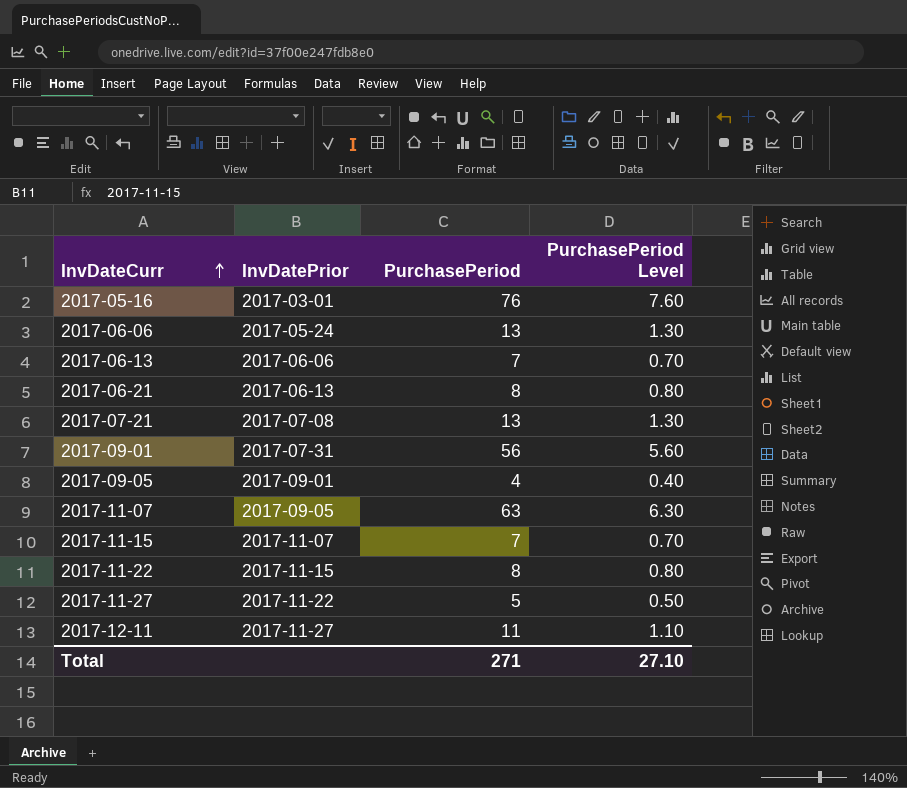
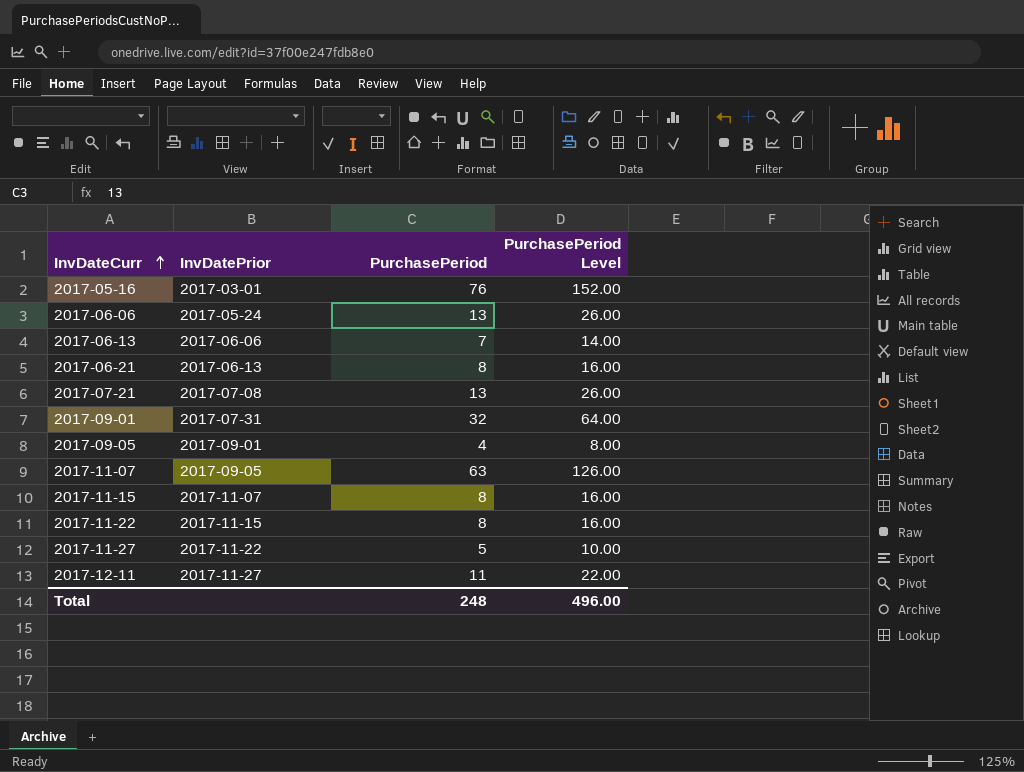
column PurchasePeriod Level | formula: [PurchasePeriod] * 0.1 -> [PurchasePeriod] * 2
2017-09-01 | PurchasePeriod: 56 -> 32
2017-11-15 | PurchasePeriod: 7 -> 8
Total | PurchasePeriod: 271 -> 248
Total | PurchasePeriod Level: 27.10 -> 496.00

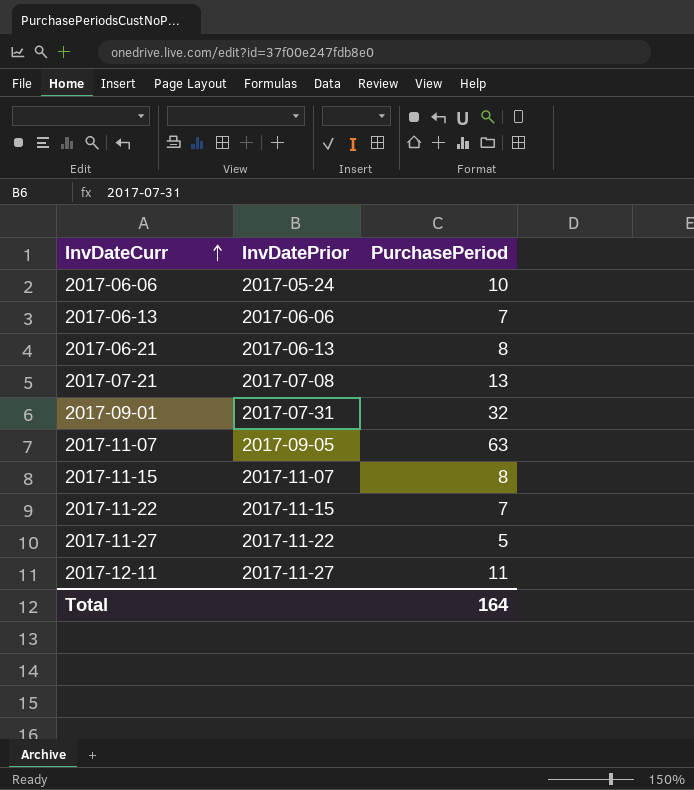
column PurchasePeriod Level | formula: [PurchasePeriod] * 2 -> none
row 2017-05-16: 2017-03-01 | 76 | 152.00 -> none
row 2017-09-05: 2017-09-01 | 4 | 8.00 -> none
2017-06-06 | PurchasePeriod: 13 -> 10
2017-11-22 | PurchasePeriod: 8 -> 7
Total | PurchasePeriod: 248 -> 164

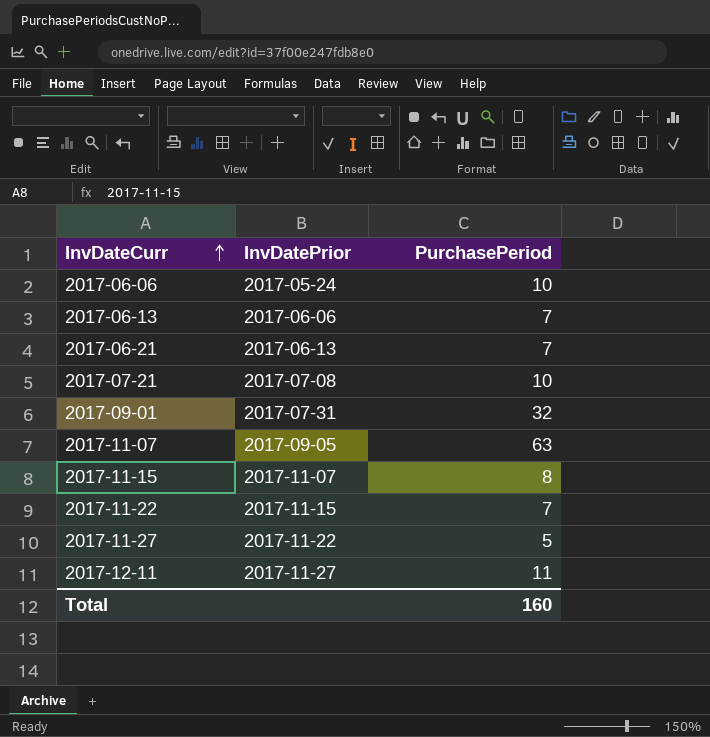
2017-06-21 | PurchasePeriod: 8 -> 7
2017-07-21 | PurchasePeriod: 13 -> 10
Total | PurchasePeriod: 164 -> 160

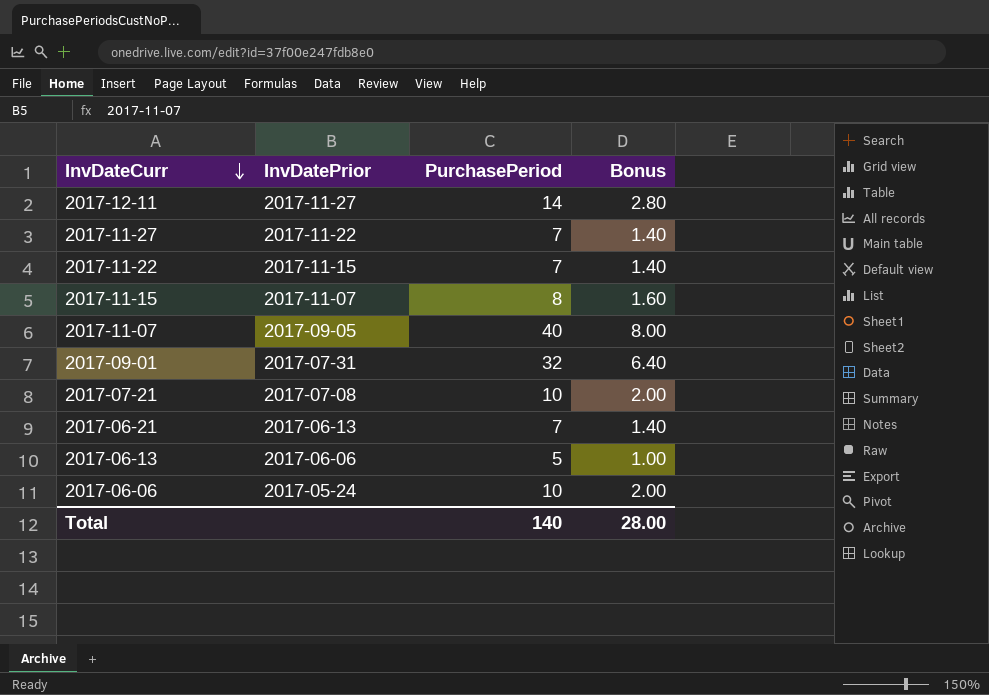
row order: InvDateCurr ascending -> InvDateCurr descending
column Bonus | formula: none -> [PurchasePeriod] * 0.2
2017-12-11 | PurchasePeriod: 11 -> 14
2017-11-27 | PurchasePeriod: 5 -> 7
2017-11-07 | PurchasePeriod: 63 -> 40
2017-06-13 | PurchasePeriod: 7 -> 5
Total | PurchasePeriod: 160 -> 140

